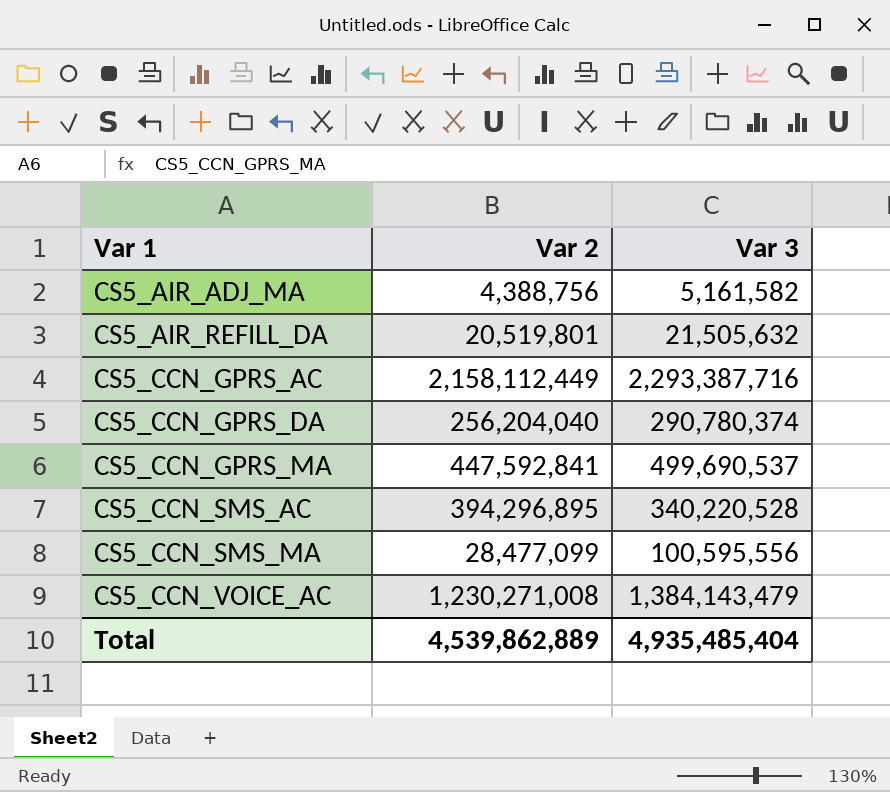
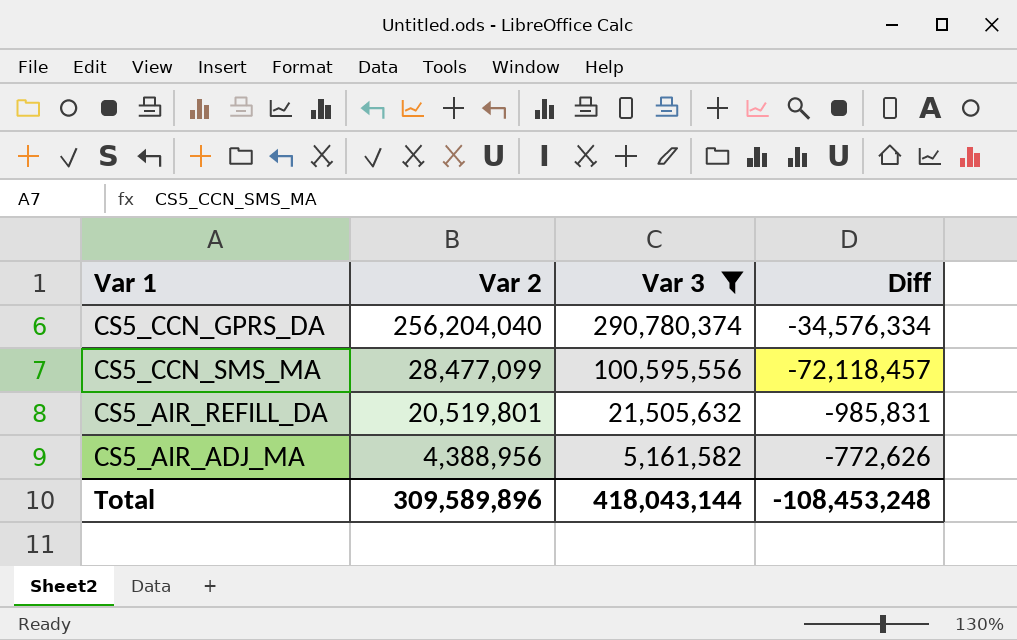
filter: none -> Var 3 <= 290,780,374
row order: Var 1 ascending -> Var 2 descending
column Diff | formula: none -> [Var 2] - [Var 3]
CS5_AIR_ADJ_MA | Var 2: 4,388,756 -> 4,388,956
Total | Var 2: 4,539,862,889 -> 309,589,896
Total | Var 3: 4,935,485,404 -> 418,043,144

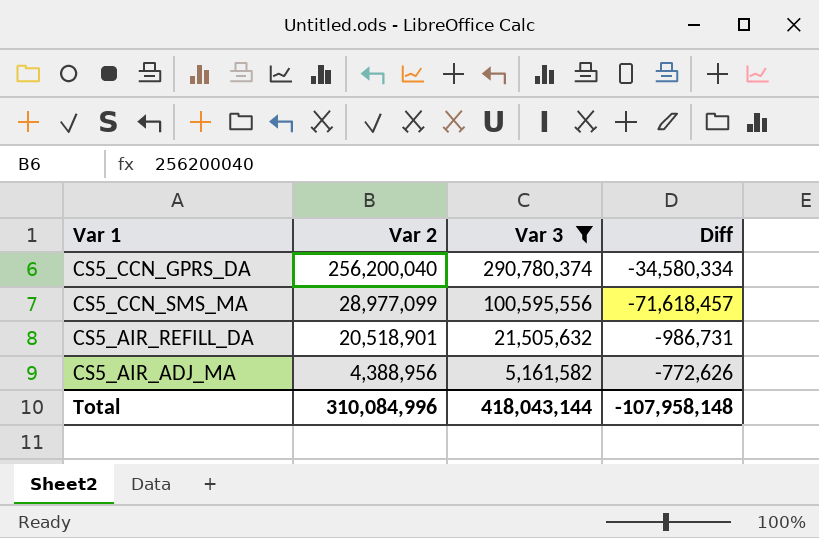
CS5_CCN_GPRS_DA | Var 2: 256,204,040 -> 256,200,040
CS5_CCN_GPRS_DA | Diff: -34,576,334 -> -34,580,334
CS5_CCN_SMS_MA | Var 2: 28,477,099 -> 28,977,099
CS5_CCN_SMS_MA | Diff: -72,118,457 -> -71,618,457
CS5_AIR_REFILL_DA | Var 2: 20,519,801 -> 20,518,901
CS5_AIR_REFILL_DA | Diff: -985,831 -> -986,731
Total | Var 2: 309,589,896 -> 310,084,996
Total | Diff: -108,453,248 -> -107,958,148

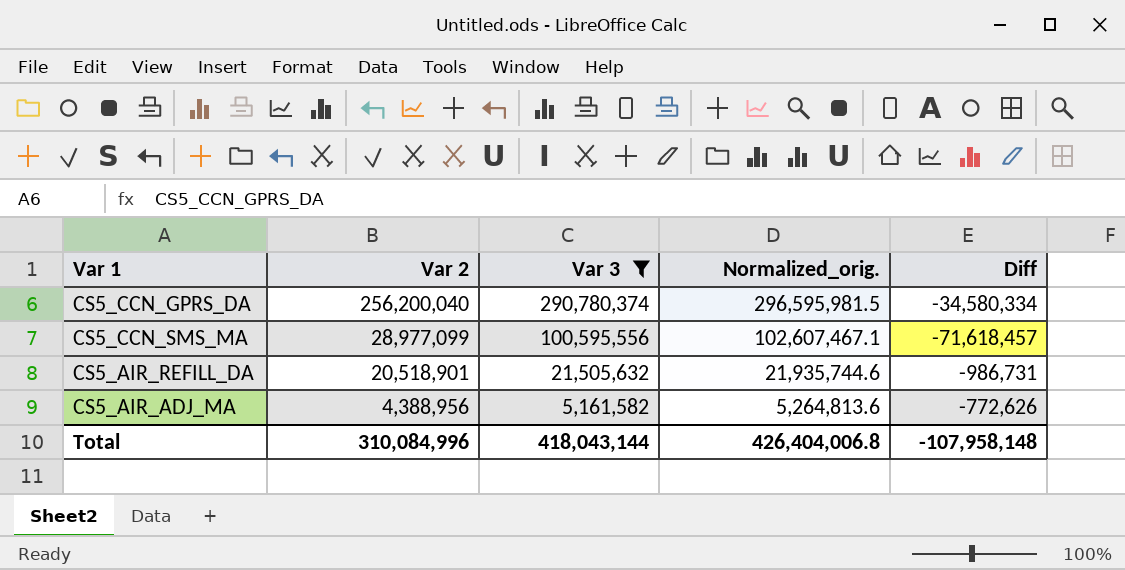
column Normalized_orig. | formula: none -> [Var 3] * 1.02

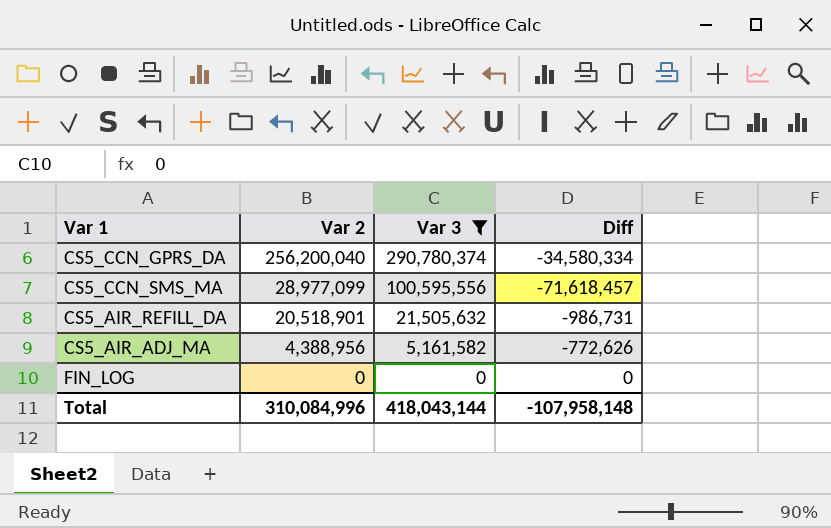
column Normalized_orig. | formula: [Var 3] * 1.02 -> none
row FIN_LOG: none -> 0 | 0 | 0

